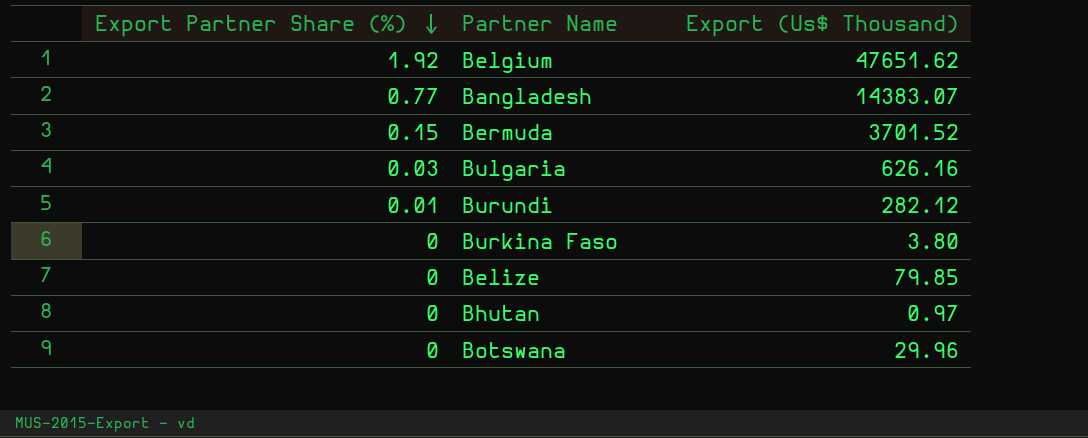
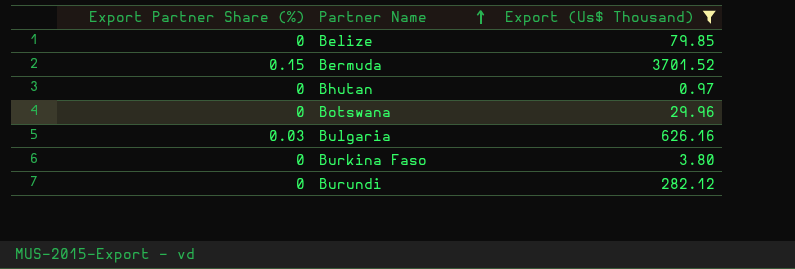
filter: none -> Export (Us$ Thousand) <= 3701.52
row order: Export Partner Share (%) descending -> Partner Name ascending
Burundi | Export Partner Share (%): 0.01 -> 0

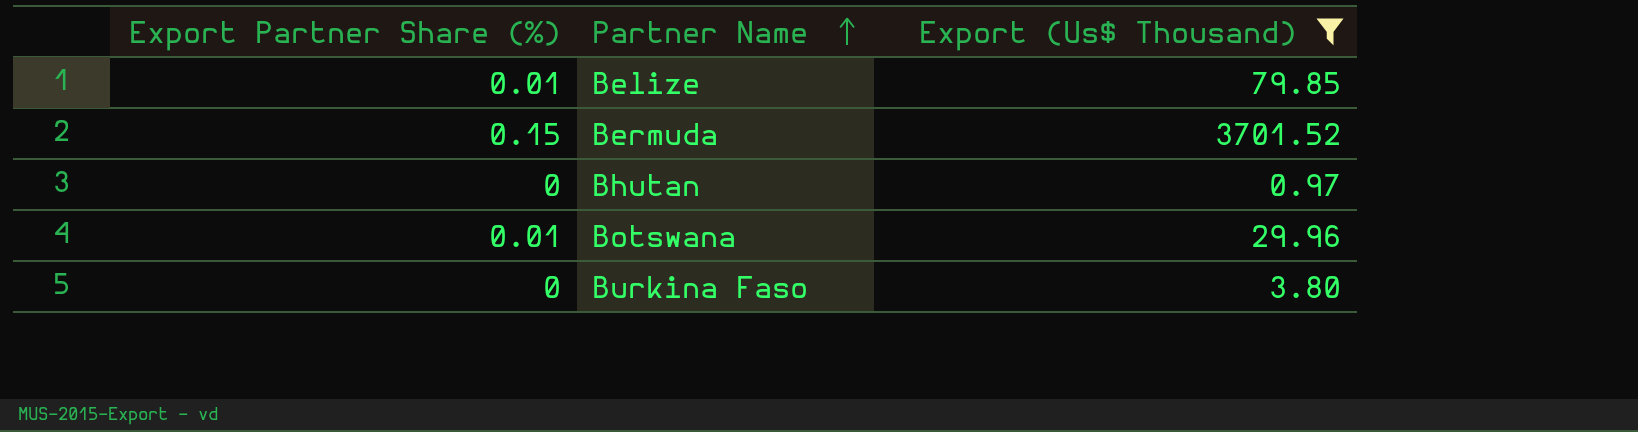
row Bulgaria: 0.03 | 626.16 -> none
row Burundi: 0 | 282.12 -> none
Belize | Export Partner Share (%): 0 -> 0.01
Botswana | Export Partner Share (%): 0 -> 0.01

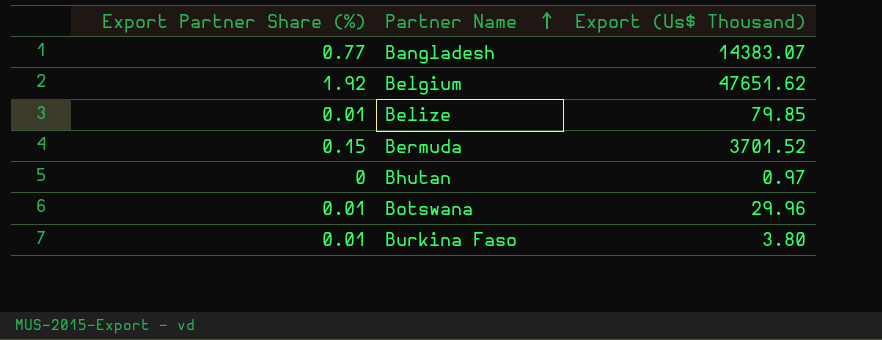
filter: Export (Us$ Thousand) <= 3701.52 -> none
Burkina Faso | Export Partner Share (%): 0 -> 0.01

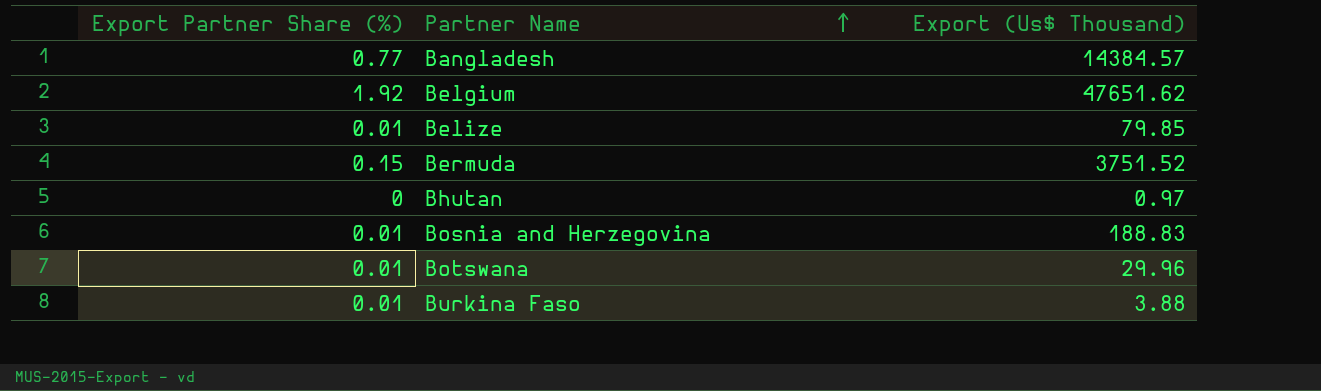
Bangladesh | Export (Us$ Thousand): 14383.07 -> 14384.57
Bermuda | Export (Us$ Thousand): 3701.52 -> 3751.52
row Bosnia and Herzegovina: none -> 0.01 | 188.83
Burkina Faso | Export (Us$ Thousand): 3.80 -> 3.88

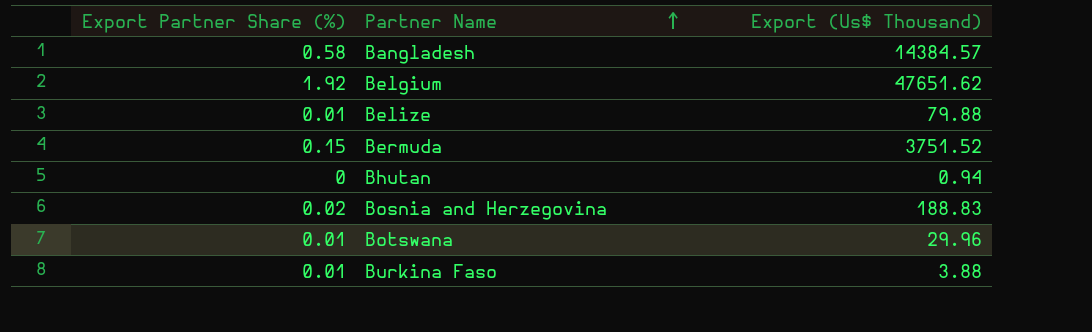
Bangladesh | Export Partner Share (%): 0.77 -> 0.58
Belize | Export (Us$ Thousand): 79.85 -> 79.88
Bhutan | Export (Us$ Thousand): 0.97 -> 0.94
Bosnia and Herzegovina | Export Partner Share (%): 0.01 -> 0.02

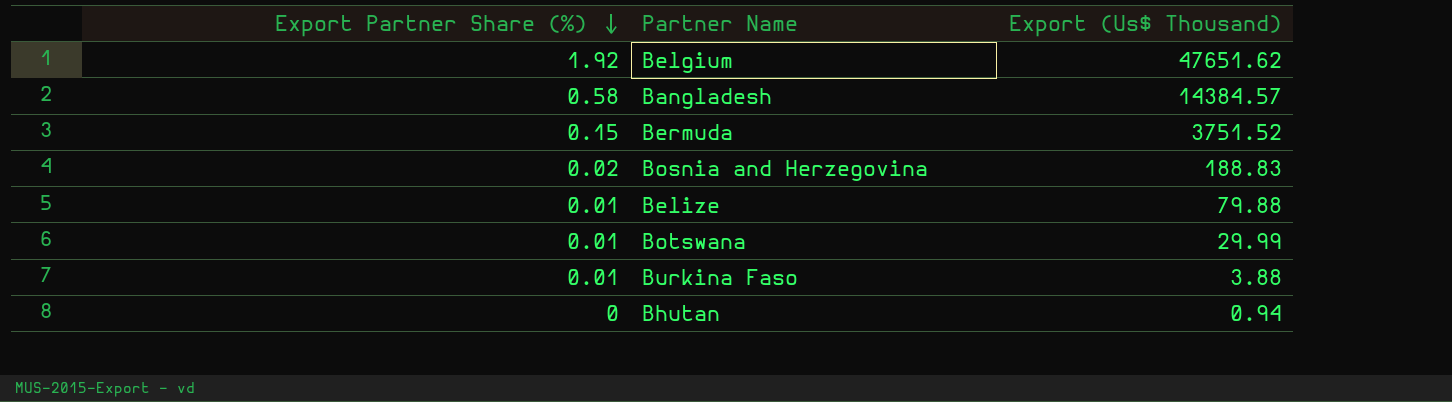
row order: Partner Name ascending -> Export Partner Share (%) descending
Botswana | Export (Us$ Thousand): 29.96 -> 29.99

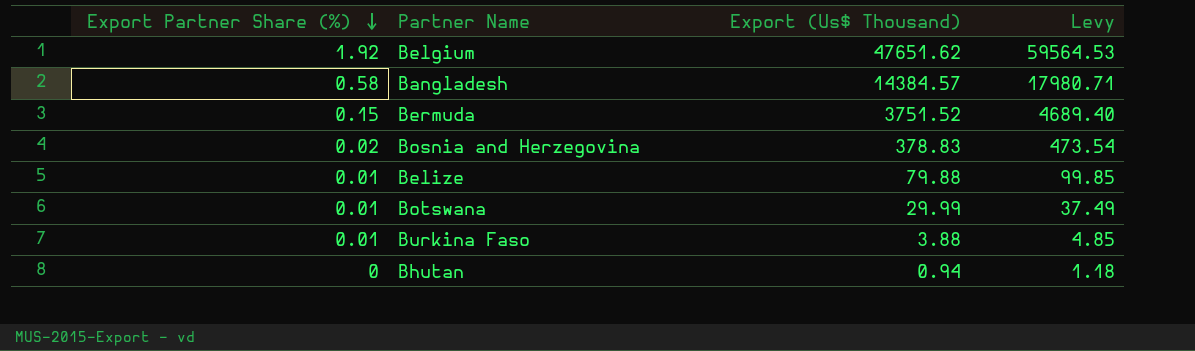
column Levy | formula: none -> [Export (Us$ Thousand)] * 1.25
Bosnia and Herzegovina | Export (Us$ Thousand): 188.83 -> 378.83

